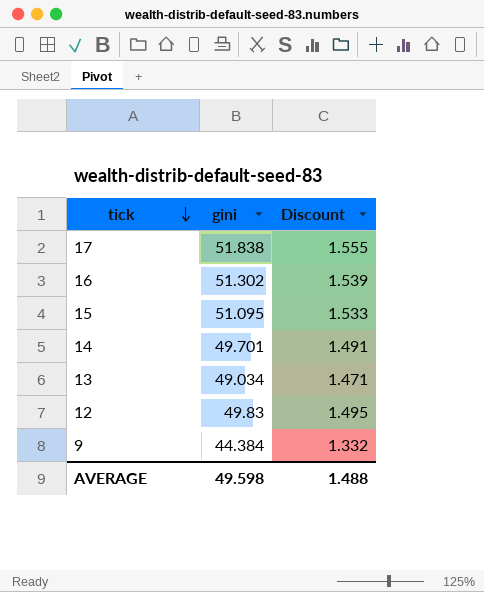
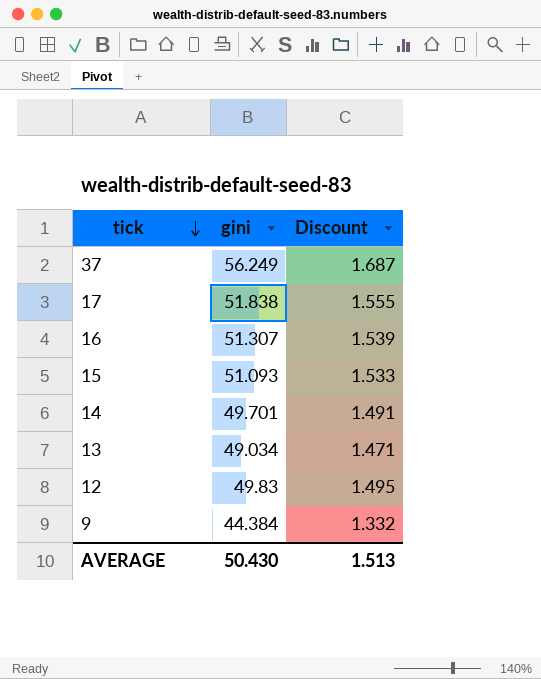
row 37: none -> 56.249 | 1.687
16 | gini: 51.302 -> 51.307
15 | gini: 51.095 -> 51.093
AVERAGE | gini: 49.598 -> 50.430
AVERAGE | Discount: 1.488 -> 1.513

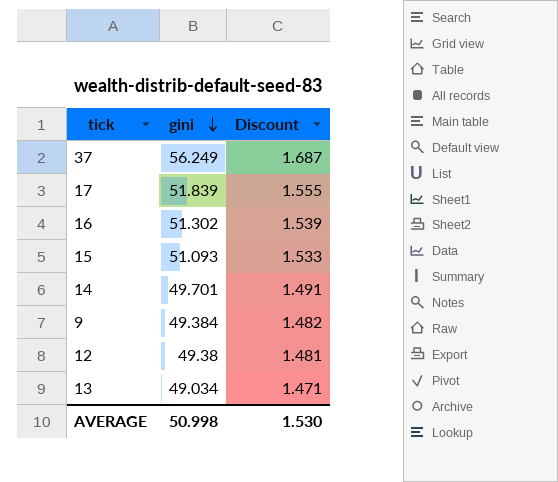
row order: tick descending -> gini descending
17 | gini: 51.838 -> 51.839
16 | gini: 51.307 -> 51.302
9 | gini: 44.384 -> 49.384
9 | Discount: 1.332 -> 1.482
12 | gini: 49.83 -> 49.38
12 | Discount: 1.495 -> 1.481
AVERAGE | gini: 50.430 -> 50.998
AVERAGE | Discount: 1.513 -> 1.530

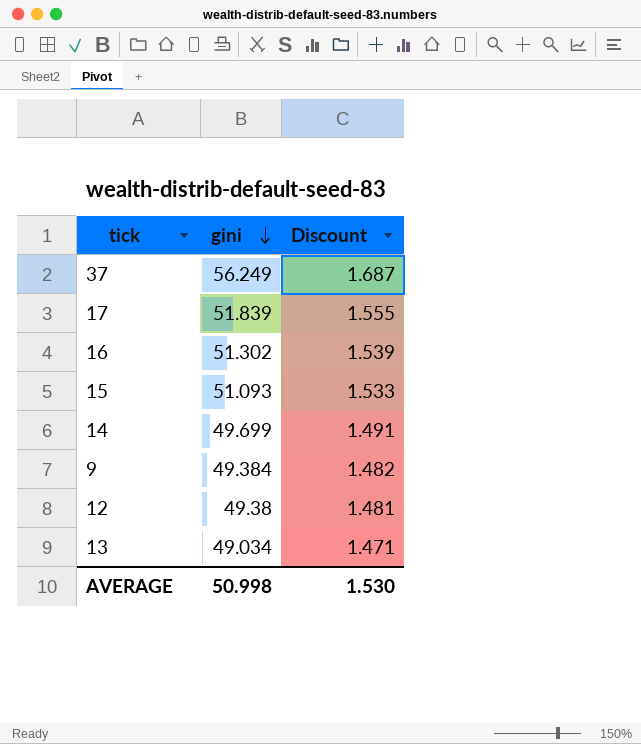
14 | gini: 49.701 -> 49.699

